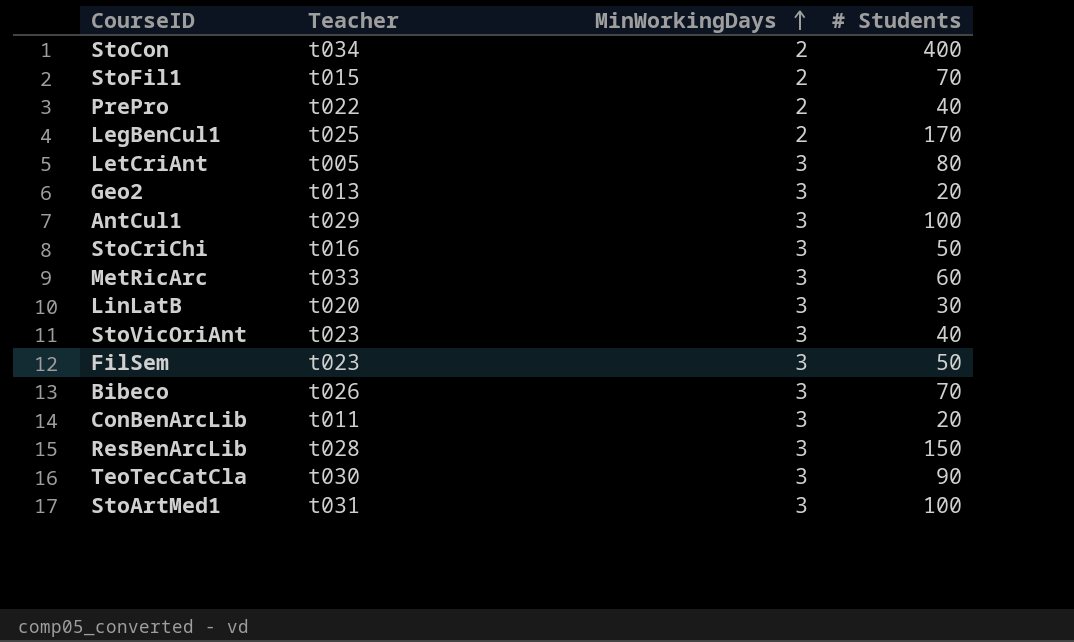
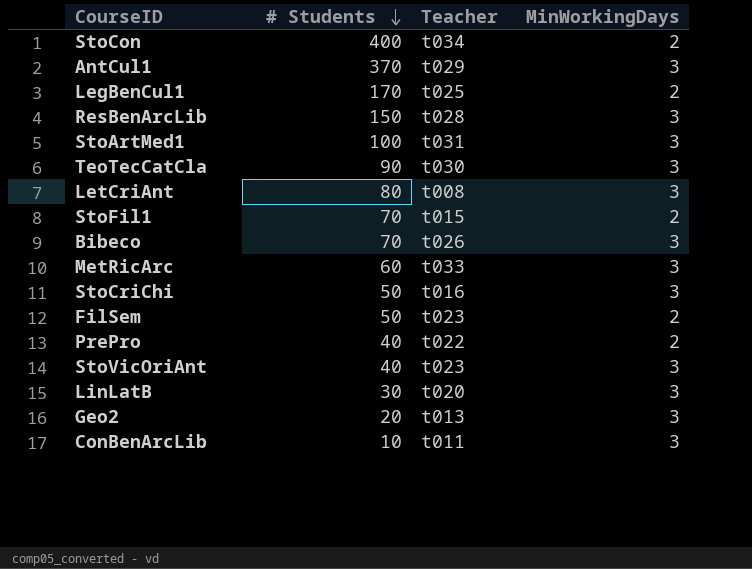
row order: MinWorkingDays ascending -> # Students descending
column # Students | position: 4 -> 2
AntCul1 | # Students: 100 -> 370
LetCriAnt | Teacher: t005 -> t008
FilSem | MinWorkingDays: 3 -> 2
ConBenArcLib | # Students: 20 -> 10

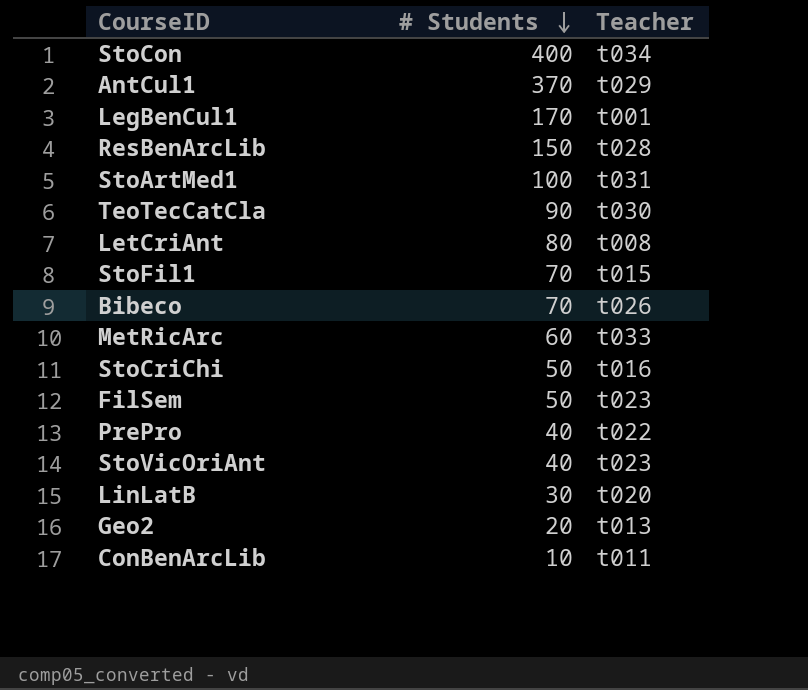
column MinWorkingDays | position: 4 -> none
LegBenCul1 | Teacher: t025 -> t001

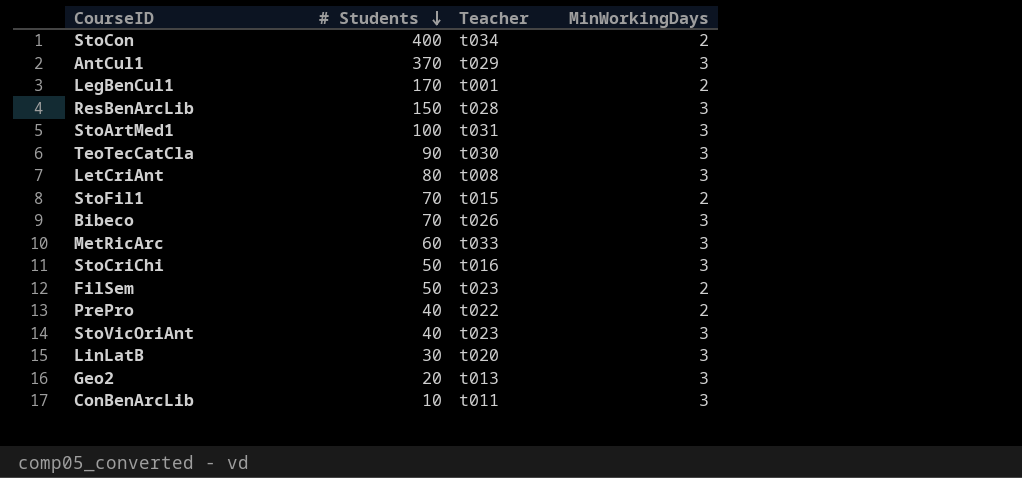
column MinWorkingDays | position: none -> 4

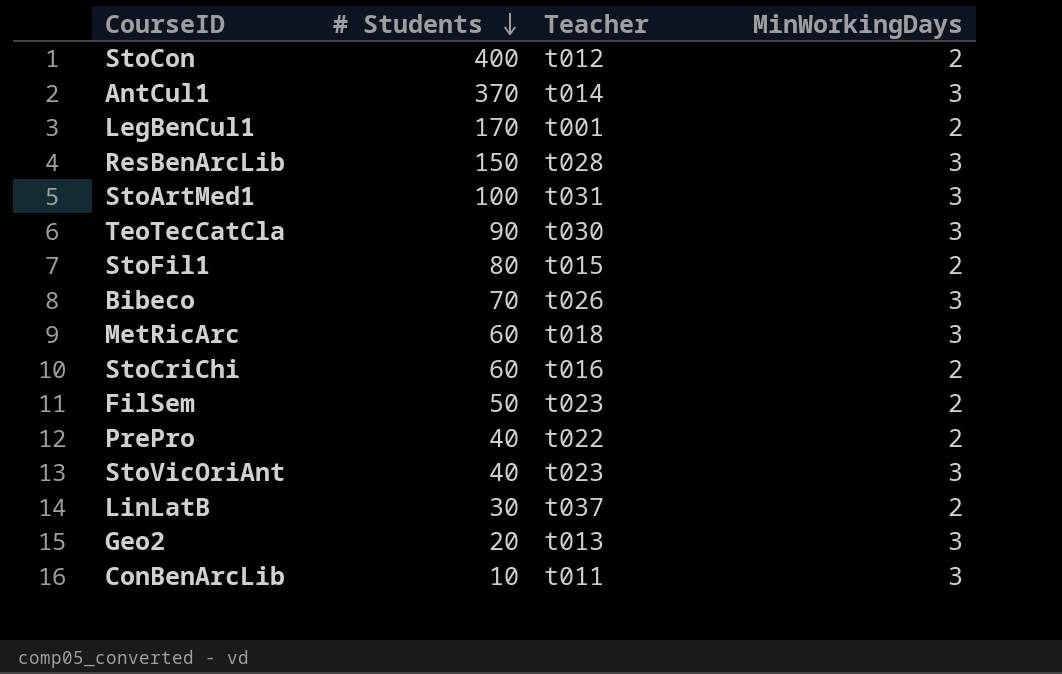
row LetCriAnt: 80 | t008 | 3 -> none
StoCon | Teacher: t034 -> t012
AntCul1 | Teacher: t029 -> t014
StoFil1 | # Students: 70 -> 80
MetRicArc | Teacher: t033 -> t018
StoCriChi | # Students: 50 -> 60
StoCriChi | MinWorkingDays: 3 -> 2
LinLatB | Teacher: t020 -> t037
LinLatB | MinWorkingDays: 3 -> 2

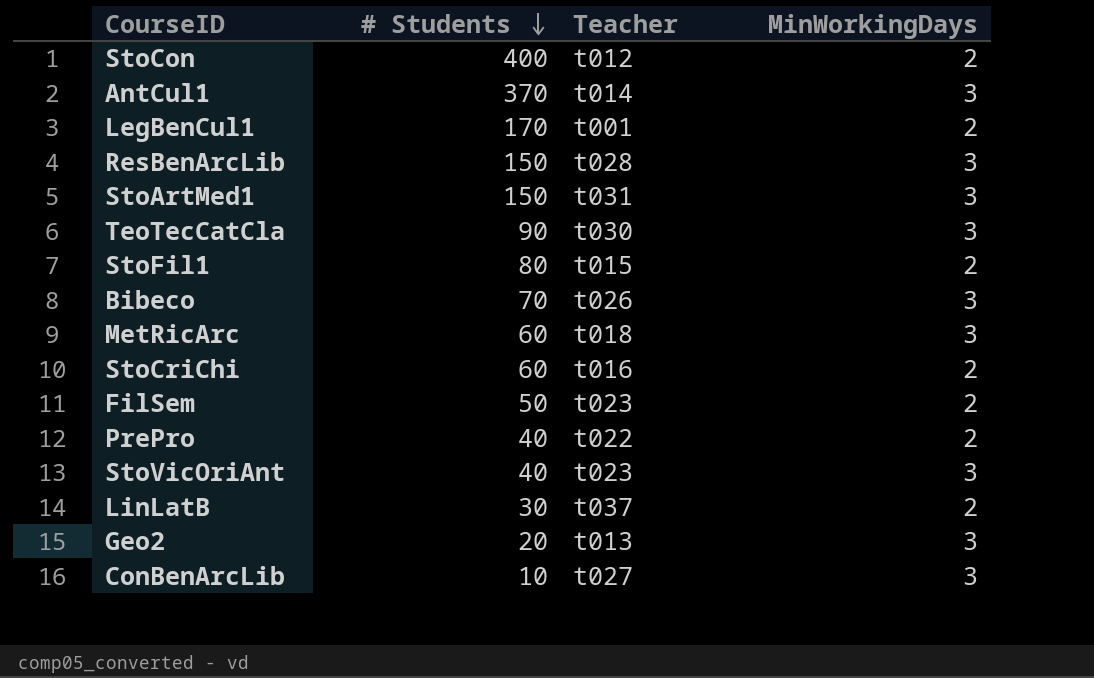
StoArtMed1 | # Students: 100 -> 150
ConBenArcLib | Teacher: t011 -> t027

